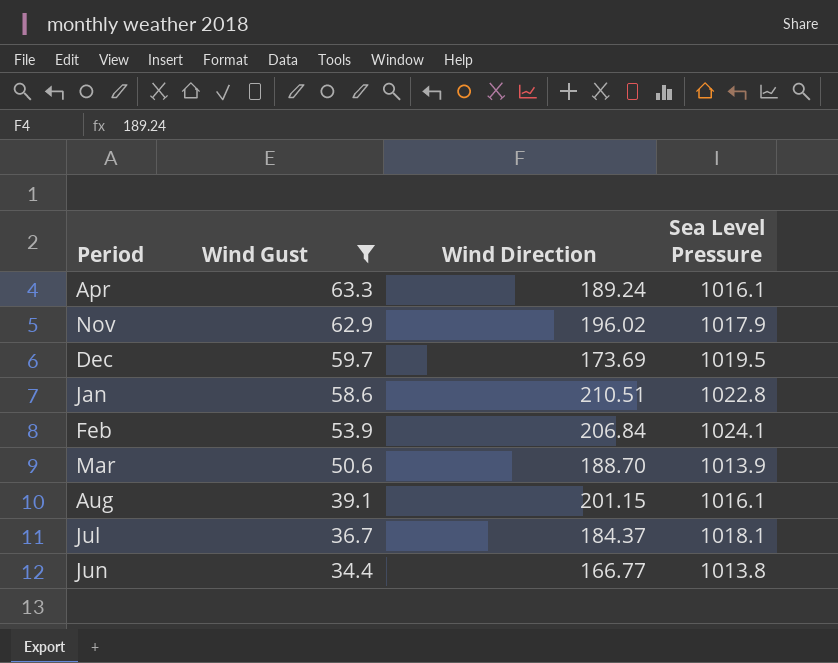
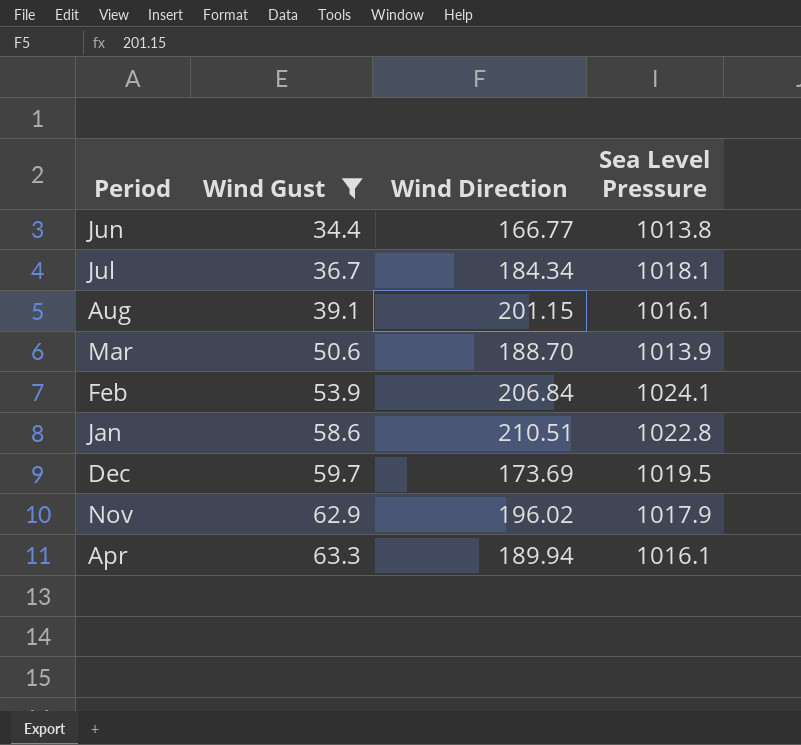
row order: Wind Gust descending -> Wind Gust ascending
Jul | Wind Direction: 184.37 -> 184.34
Apr | Wind Direction: 189.24 -> 189.94

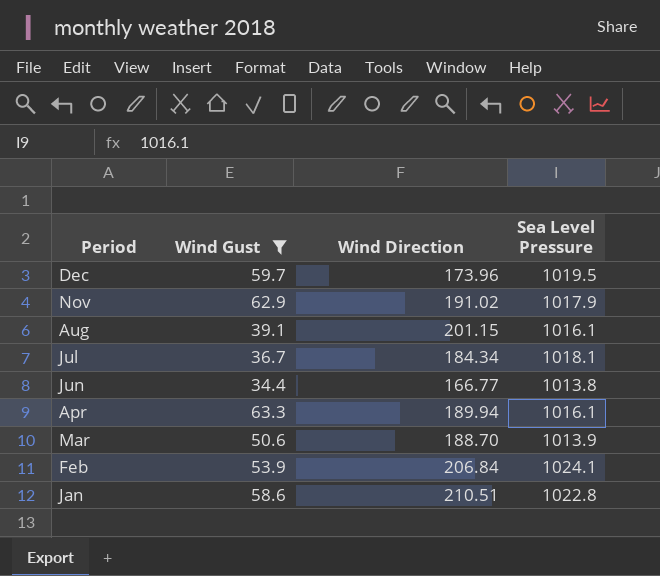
row order: Wind Gust ascending -> Period descending
Dec | Wind Direction: 173.69 -> 173.96
Nov | Wind Direction: 196.02 -> 191.02

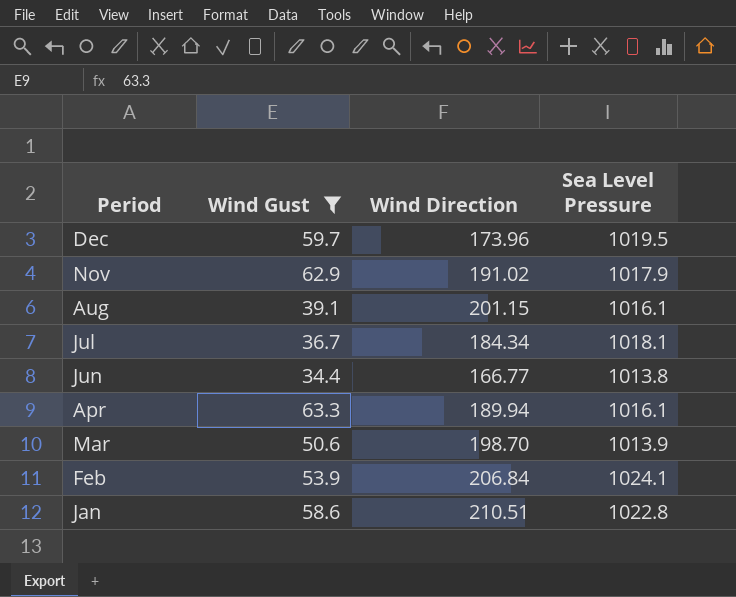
Mar | Wind Direction: 188.70 -> 198.70

